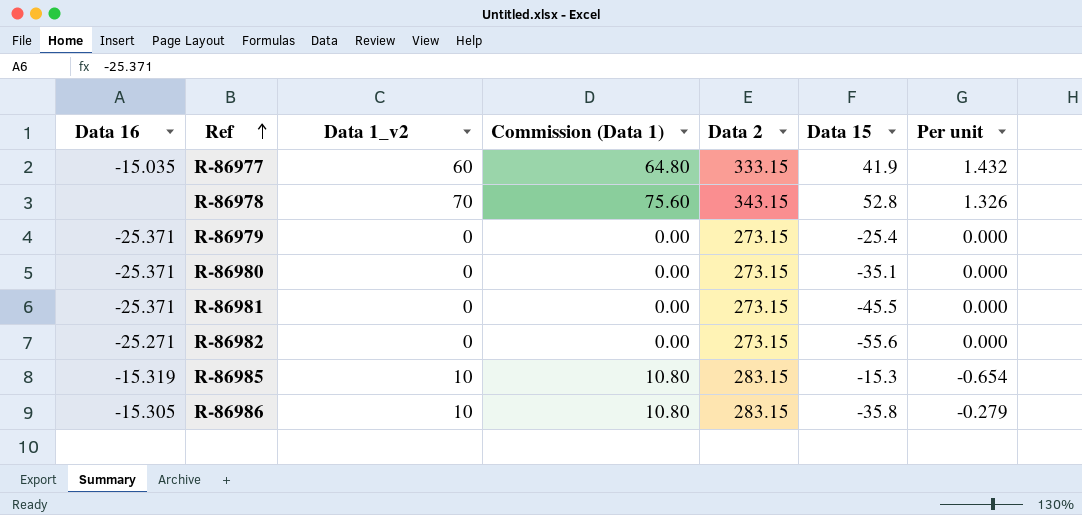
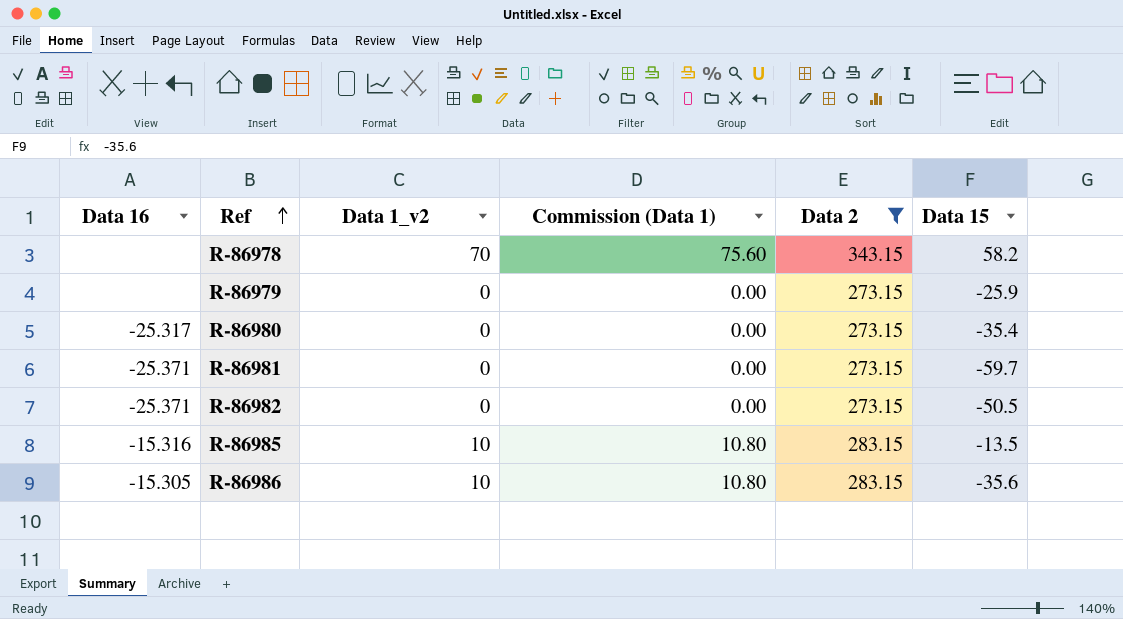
filter: none -> Data 2 != 333.15
column Per unit | formula: [Data 1_v2] / [Data 15] -> none
R-86978 | Data 15: 52.8 -> 58.2
R-86979 | Data 16: -25.371 -> none
R-86979 | Data 15: -25.4 -> -25.9
R-86980 | Data 16: -25.371 -> -25.317
R-86980 | Data 15: -35.1 -> -35.4
R-86981 | Data 15: -45.5 -> -59.7
R-86982 | Data 16: -25.271 -> -25.371
R-86982 | Data 15: -55.6 -> -50.5
R-86985 | Data 16: -15.319 -> -15.316
R-86985 | Data 15: -15.3 -> -13.5
R-86986 | Data 15: -35.8 -> -35.6

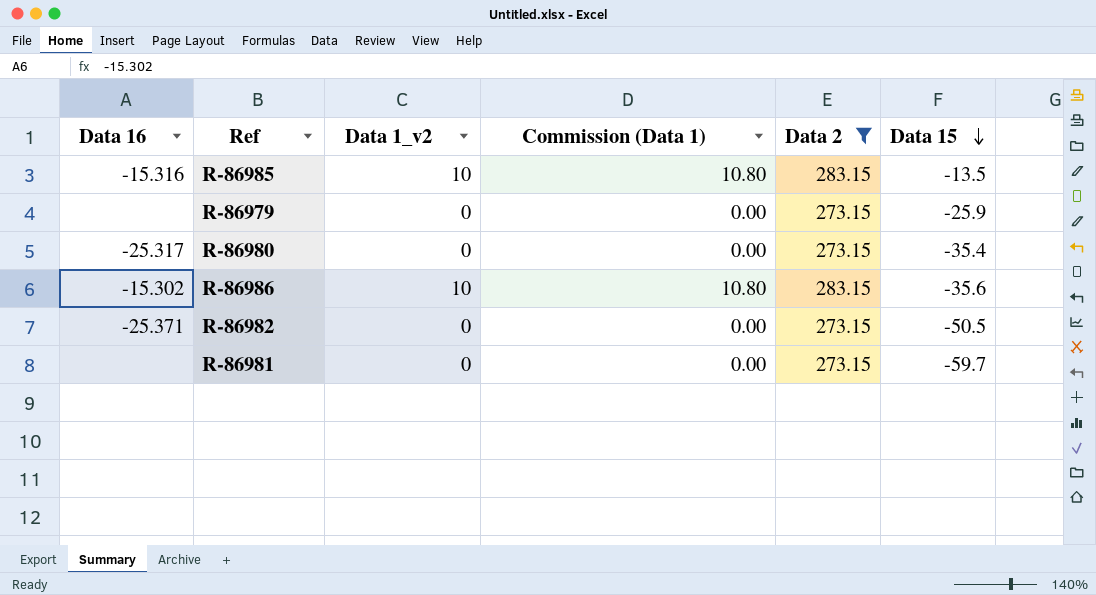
row order: Ref ascending -> Data 15 descending
row R-86978: none | 70 | 75.60 | 343.15 | 58.2 -> none
R-86986 | Data 16: -15.305 -> -15.302
R-86981 | Data 16: -25.371 -> none

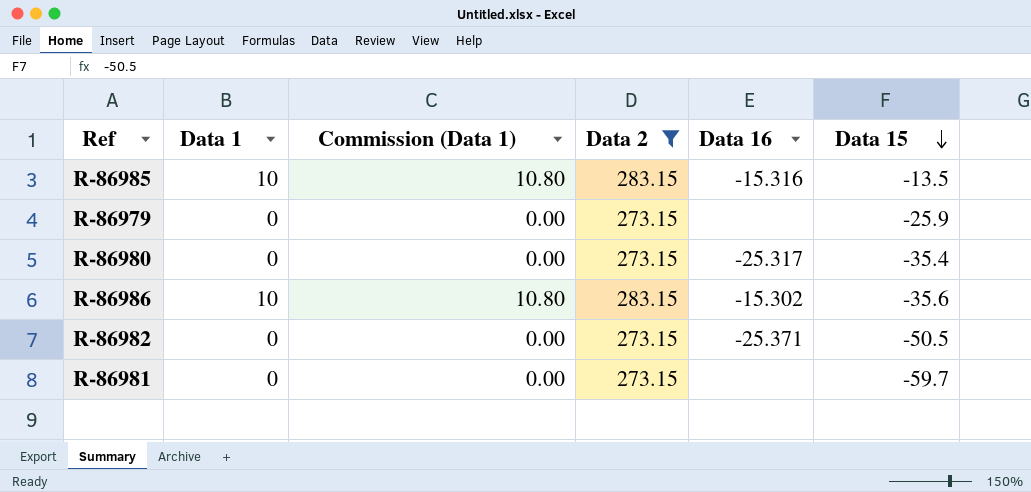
column name: Data 1_v2 -> Data 1
column Data 16 | position: 1 -> 5

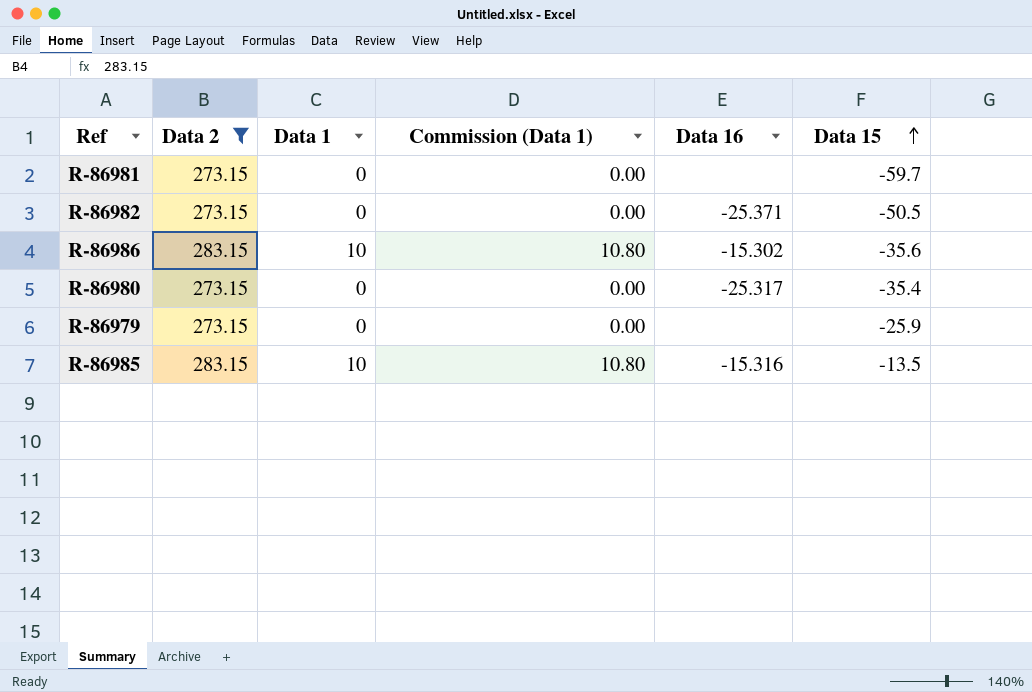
row order: Data 15 descending -> Data 15 ascending
column Data 2 | position: 4 -> 2

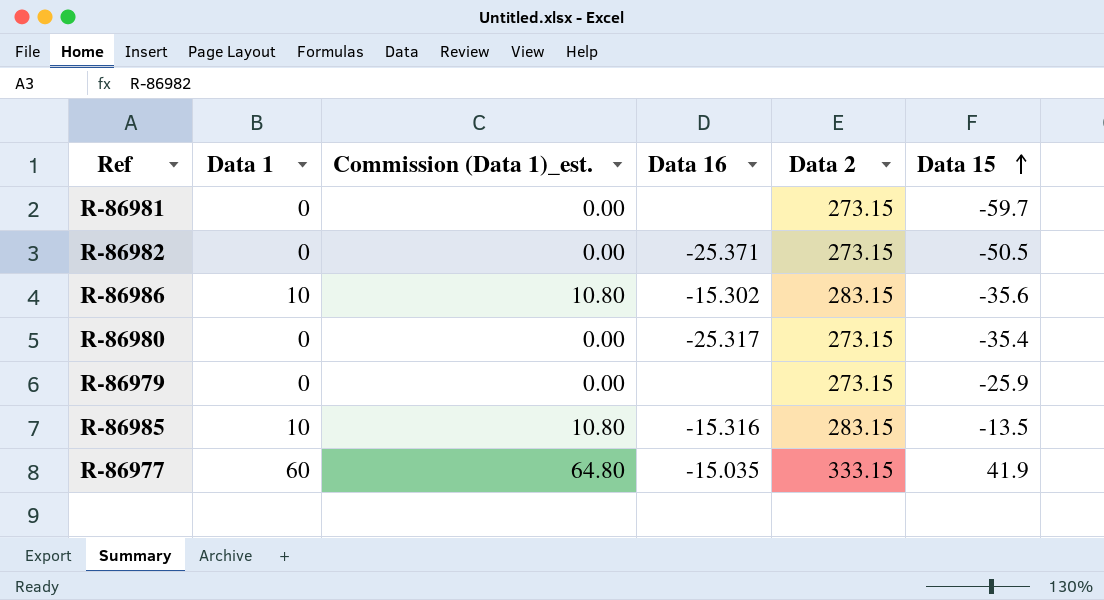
filter: Data 2 != 333.15 -> none
column name: Commission (Data 1) -> Commission (Data 1)_est.
column Data 2 | position: 2 -> 5

